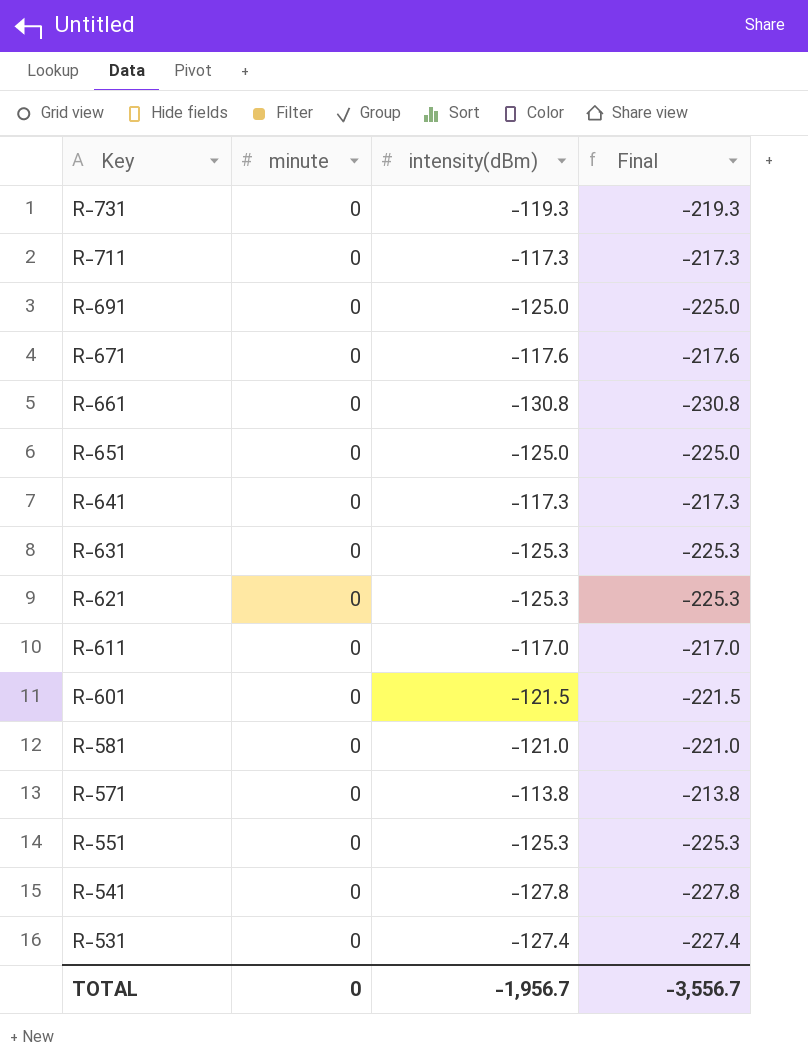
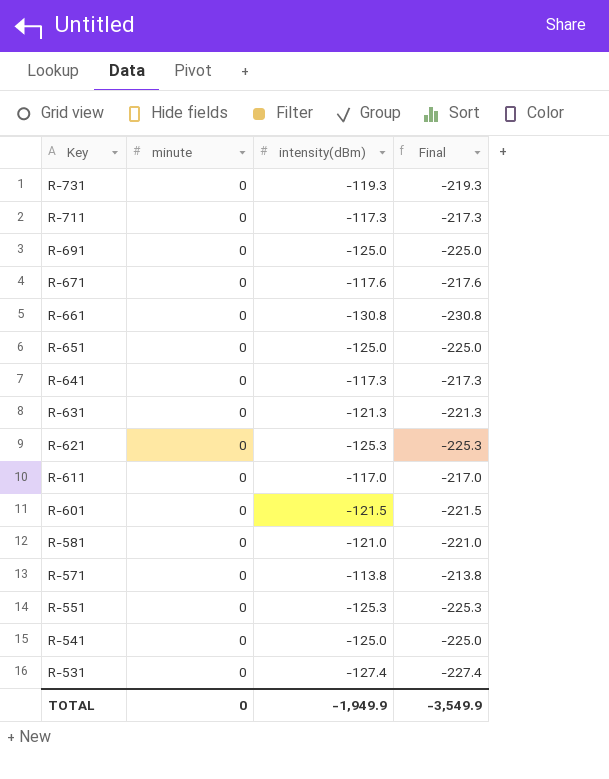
R-631 | intensity(dBm): -125.3 -> -121.3
R-631 | Final: -225.3 -> -221.3
R-541 | intensity(dBm): -127.8 -> -125.0
R-541 | Final: -227.8 -> -225.0
TOTAL | intensity(dBm): -1,956.7 -> -1,949.9
TOTAL | Final: -3,556.7 -> -3,549.9

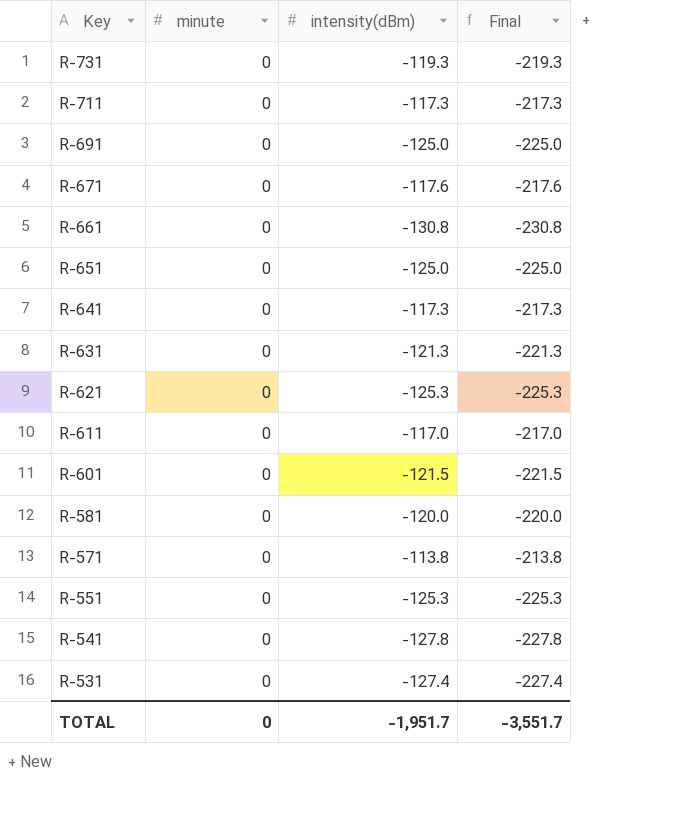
R-581 | intensity(dBm): -121.0 -> -120.0
R-581 | Final: -221.0 -> -220.0
R-541 | intensity(dBm): -125.0 -> -127.8
R-541 | Final: -225.0 -> -227.8
TOTAL | intensity(dBm): -1,949.9 -> -1,951.7
TOTAL | Final: -3,549.9 -> -3,551.7

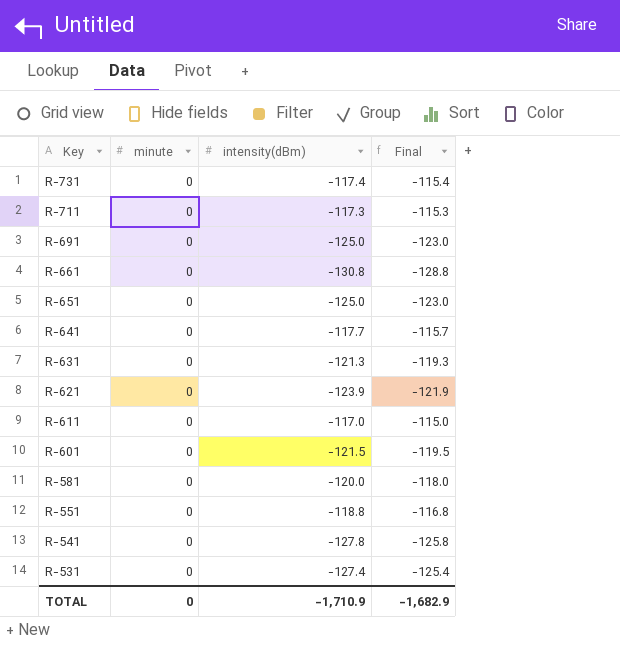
column Final | formula: [intensity(dBm)] - 100 -> [intensity(dBm)] + 2
row R-671: 0 | -117.6 | -217.6 -> none
row R-571: 0 | -113.8 | -213.8 -> none
R-731 | intensity(dBm): -119.3 -> -117.4
R-641 | intensity(dBm): -117.3 -> -117.7
R-621 | intensity(dBm): -125.3 -> -123.9
R-551 | intensity(dBm): -125.3 -> -118.8
TOTAL | intensity(dBm): -1,951.7 -> -1,710.9
TOTAL | Final: -3,551.7 -> -1,682.9

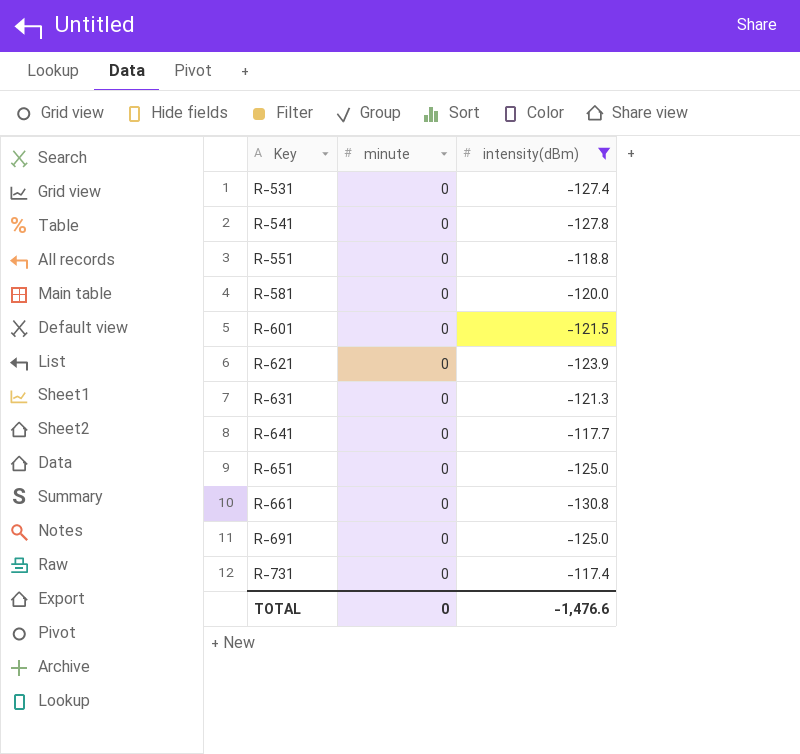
filter: none -> intensity(dBm) <= -117.4
row order: Key descending -> Key ascending
column Final | formula: [intensity(dBm)] + 2 -> none
TOTAL | intensity(dBm): -1,710.9 -> -1,476.6

